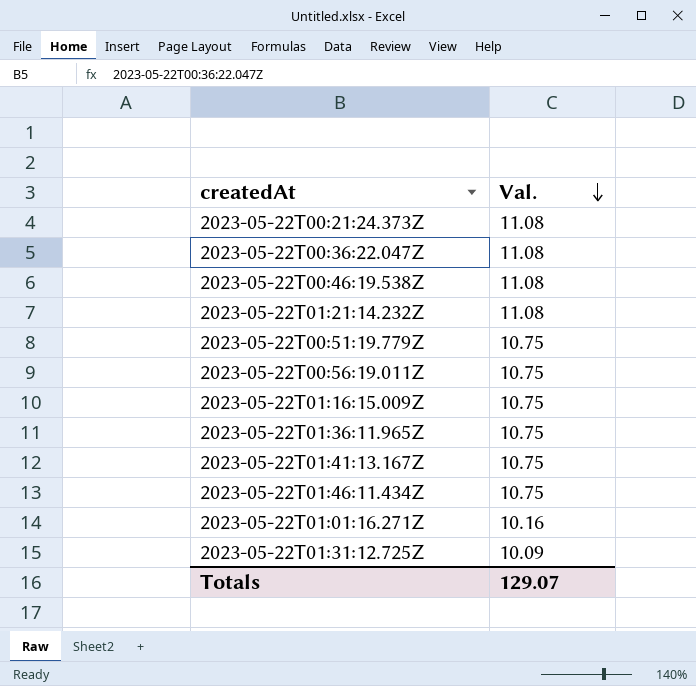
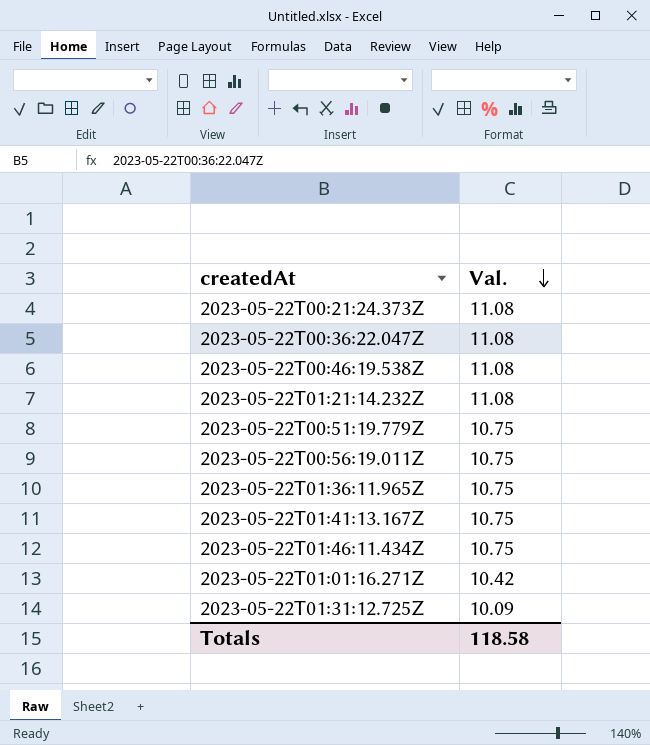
row 2023-05-22T01:16:15.009Z: 10.75 -> none
2023-05-22T01:01:16.271Z | Val.: 10.16 -> 10.42
Totals | Val.: 129.07 -> 118.58

